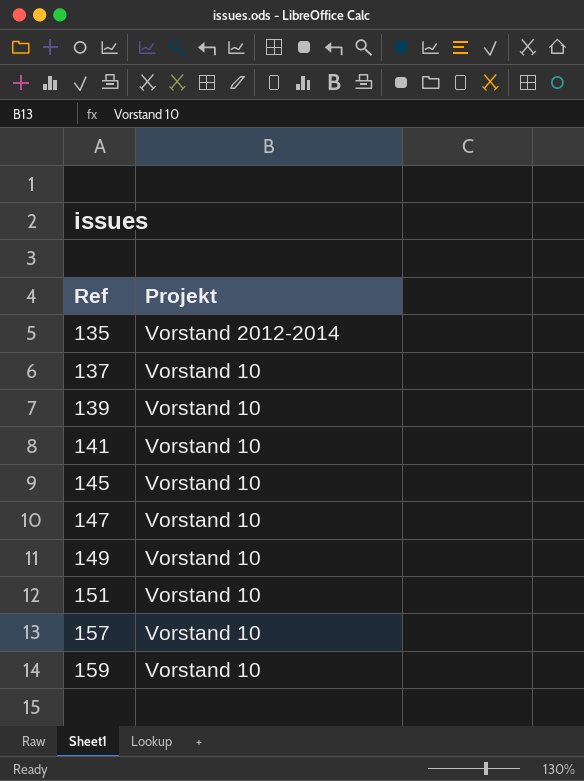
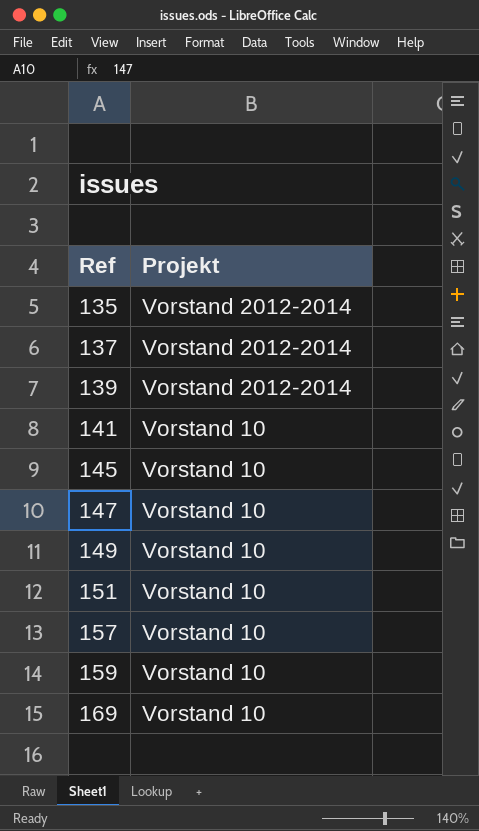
137 | Projekt: Vorstand 10 -> Vorstand 2012-2014
139 | Projekt: Vorstand 10 -> Vorstand 2012-2014
row 169: none -> Vorstand 10

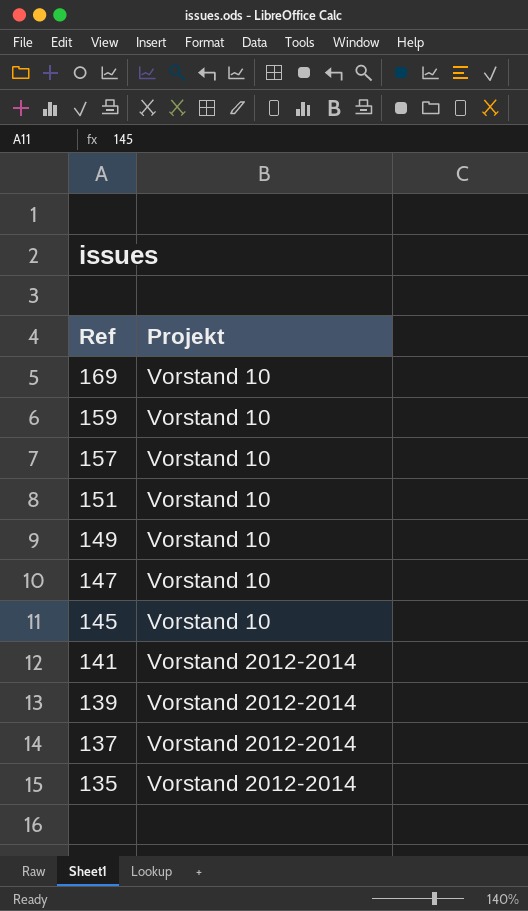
row order: Ref ascending -> Ref descending
141 | Projekt: Vorstand 10 -> Vorstand 2012-2014

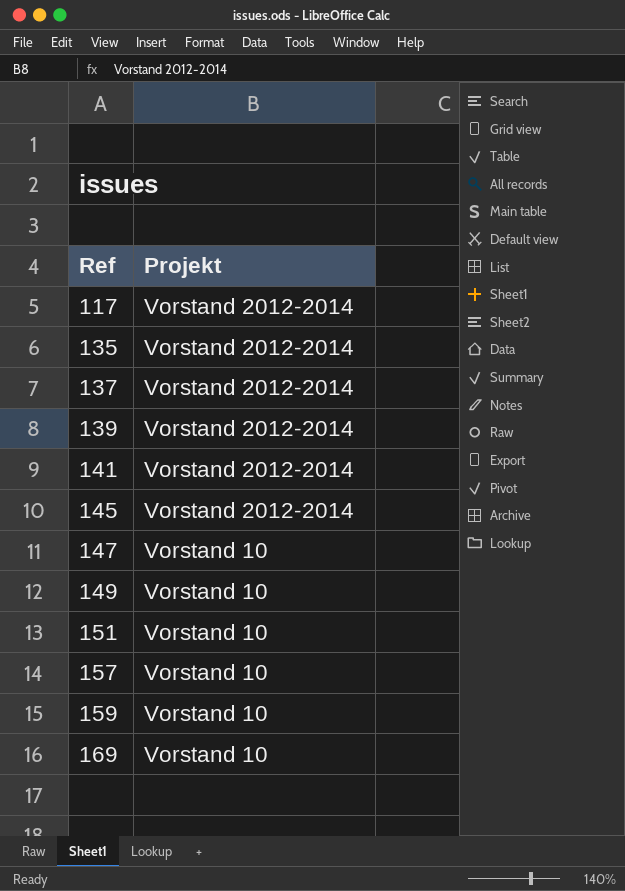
row order: Ref descending -> Ref ascending
row 117: none -> Vorstand 2012-2014
145 | Projekt: Vorstand 10 -> Vorstand 2012-2014

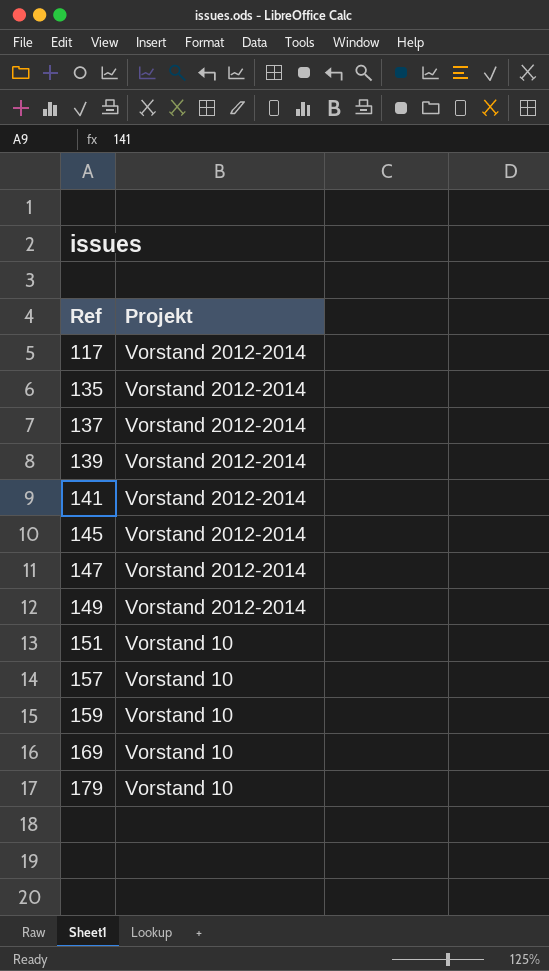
147 | Projekt: Vorstand 10 -> Vorstand 2012-2014
149 | Projekt: Vorstand 10 -> Vorstand 2012-2014
row 179: none -> Vorstand 10

